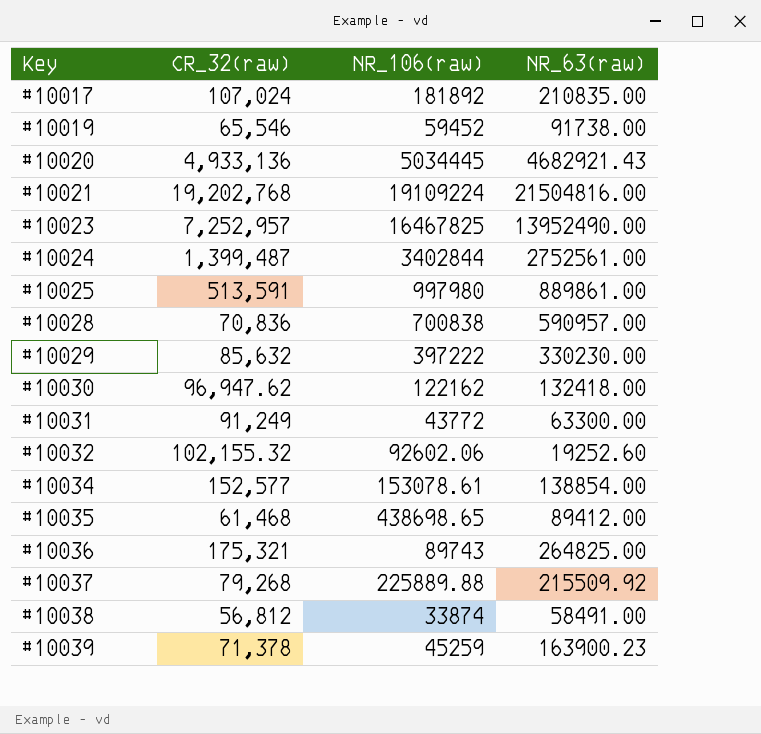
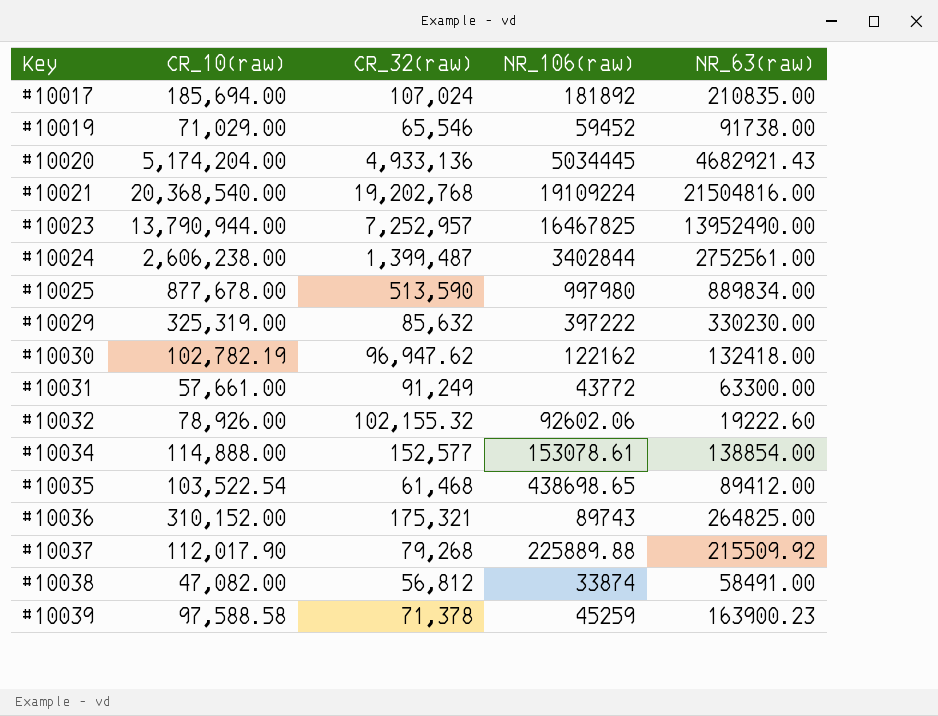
column CR_10(raw) | position: none -> 2
row #10028: 70,836 | 700838 | 590957.00 -> none
#10025 | CR_32(raw): 513,591 -> 513,590
#10025 | NR_63(raw): 889861.00 -> 889834.00
#10032 | NR_63(raw): 19252.60 -> 19222.60

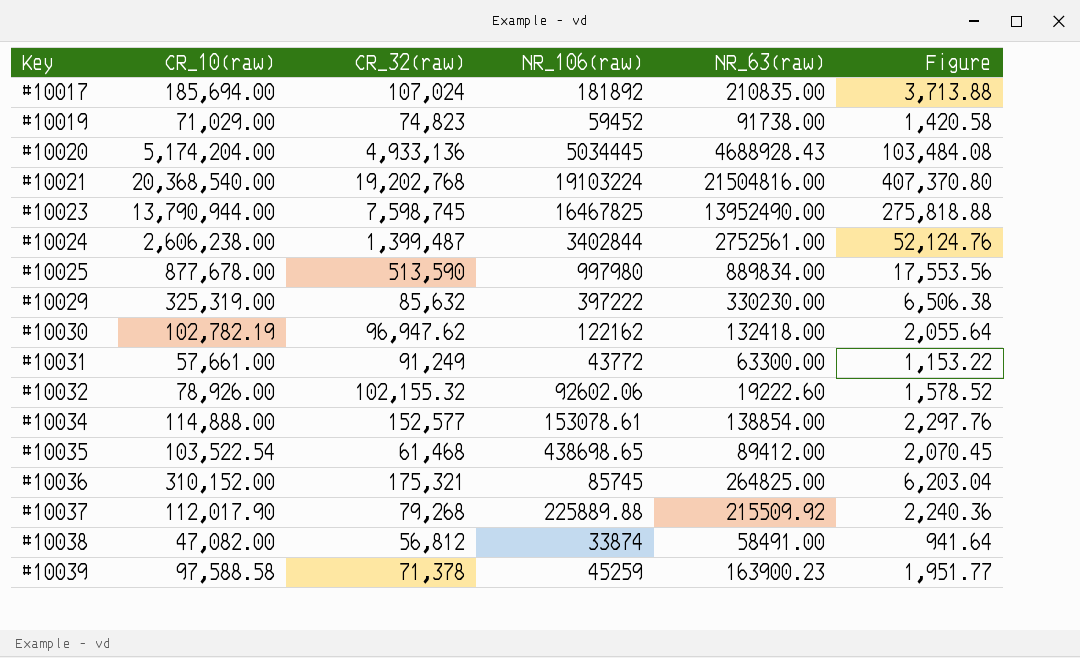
column Figure | formula: none -> [CR_10(raw)] * 0.02
#10019 | CR_32(raw): 65,546 -> 74,823
#10020 | NR_63(raw): 4682921.43 -> 4688928.43
#10021 | NR_106(raw): 19109224 -> 19103224
#10023 | CR_32(raw): 7,252,957 -> 7,598,745
#10036 | NR_106(raw): 89743 -> 85745

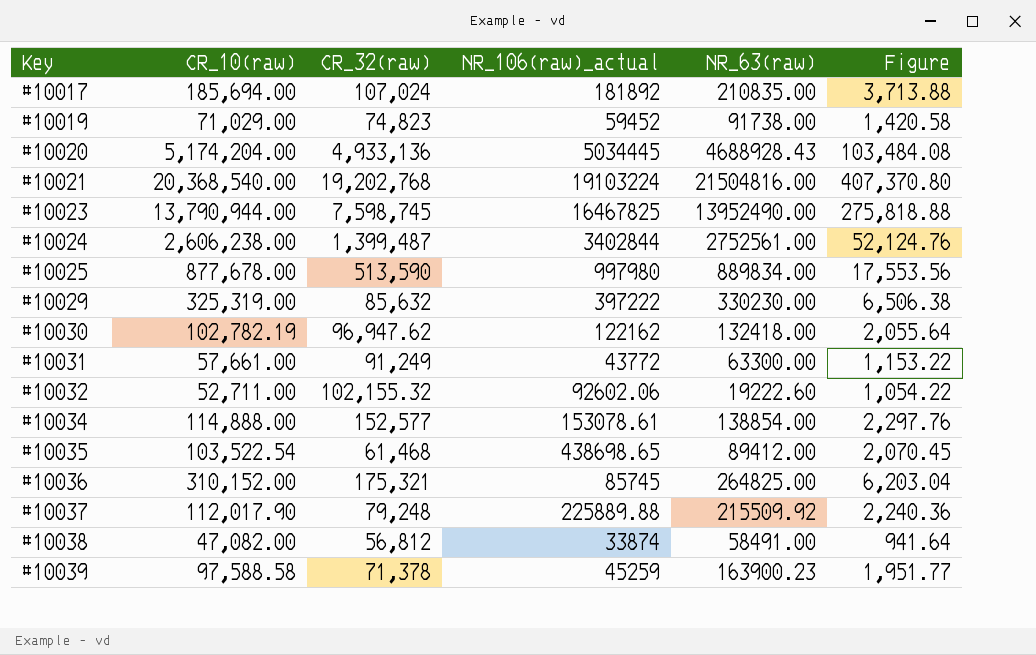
column name: NR_106(raw) -> NR_106(raw)_actual
#10032 | CR_10(raw): 78,926.00 -> 52,711.00
#10032 | Figure: 1,578.52 -> 1,054.22
#10037 | CR_32(raw): 79,268 -> 79,248

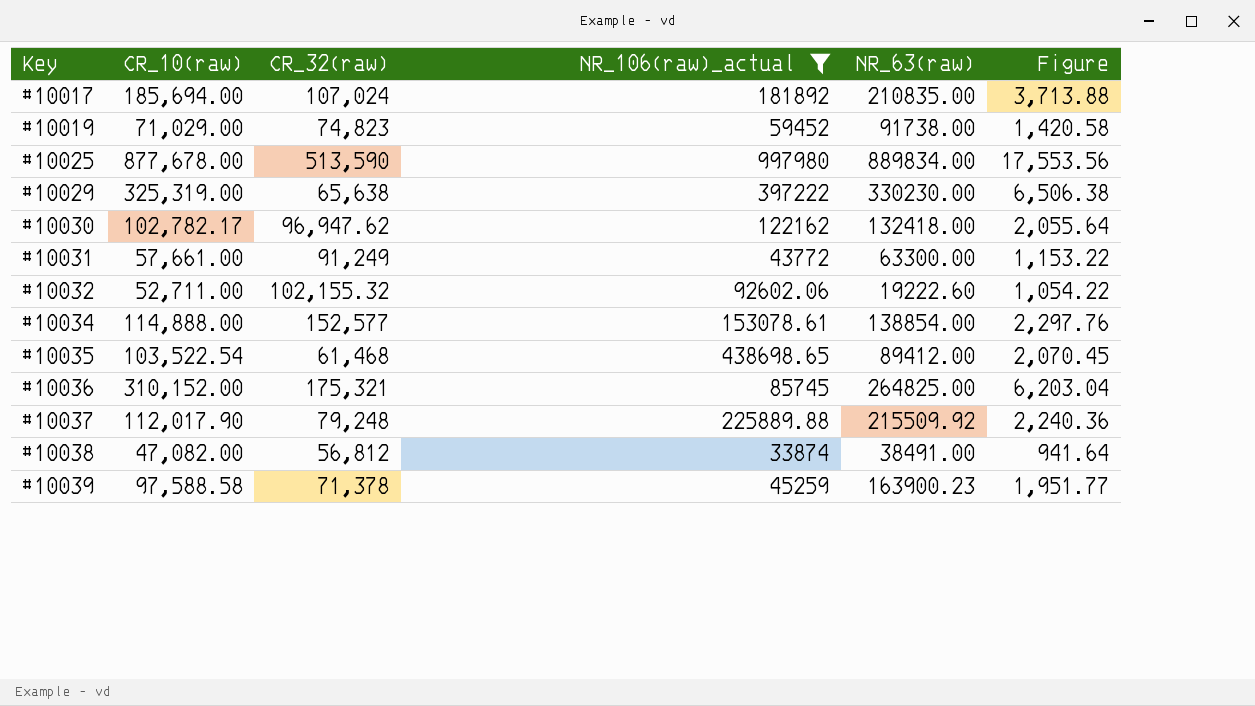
filter: none -> NR_106(raw)_actual <= 997980
#10029 | CR_32(raw): 85,632 -> 65,638
#10030 | CR_10(raw): 102,782.19 -> 102,782.17
#10038 | NR_63(raw): 58491.00 -> 38491.00

